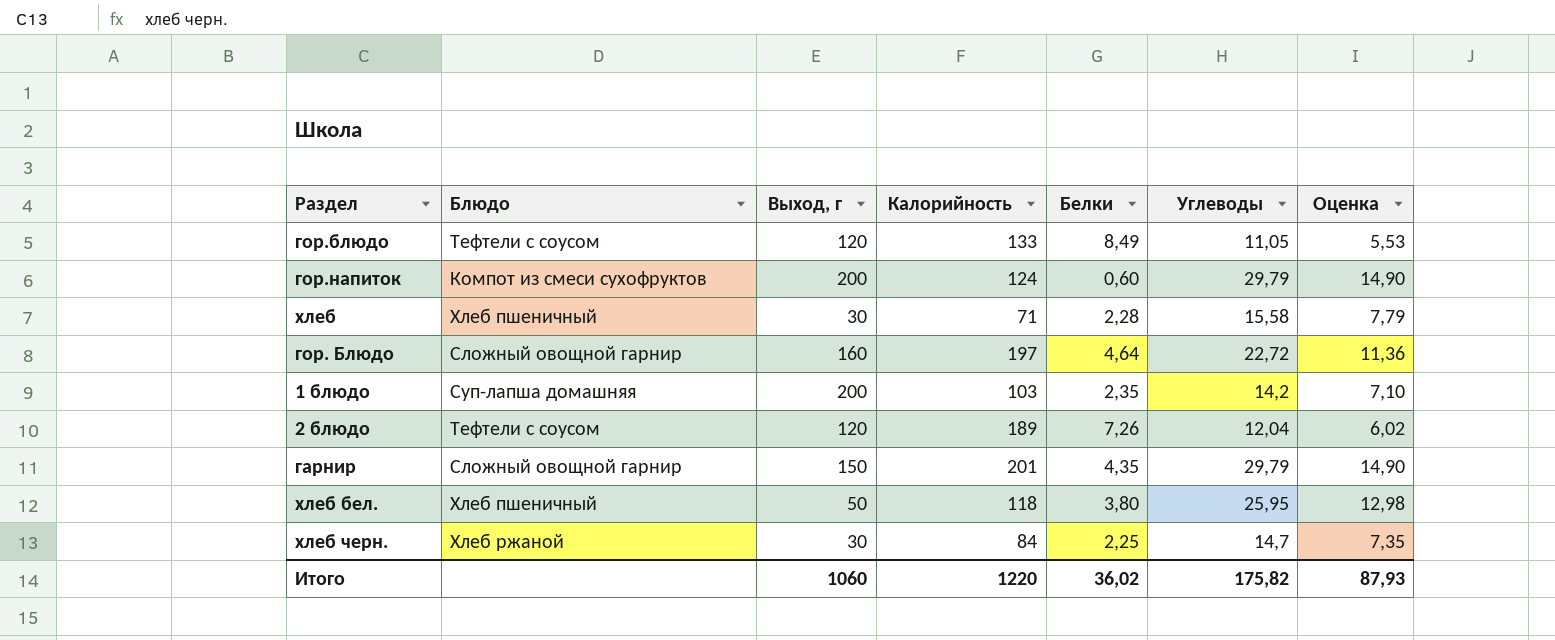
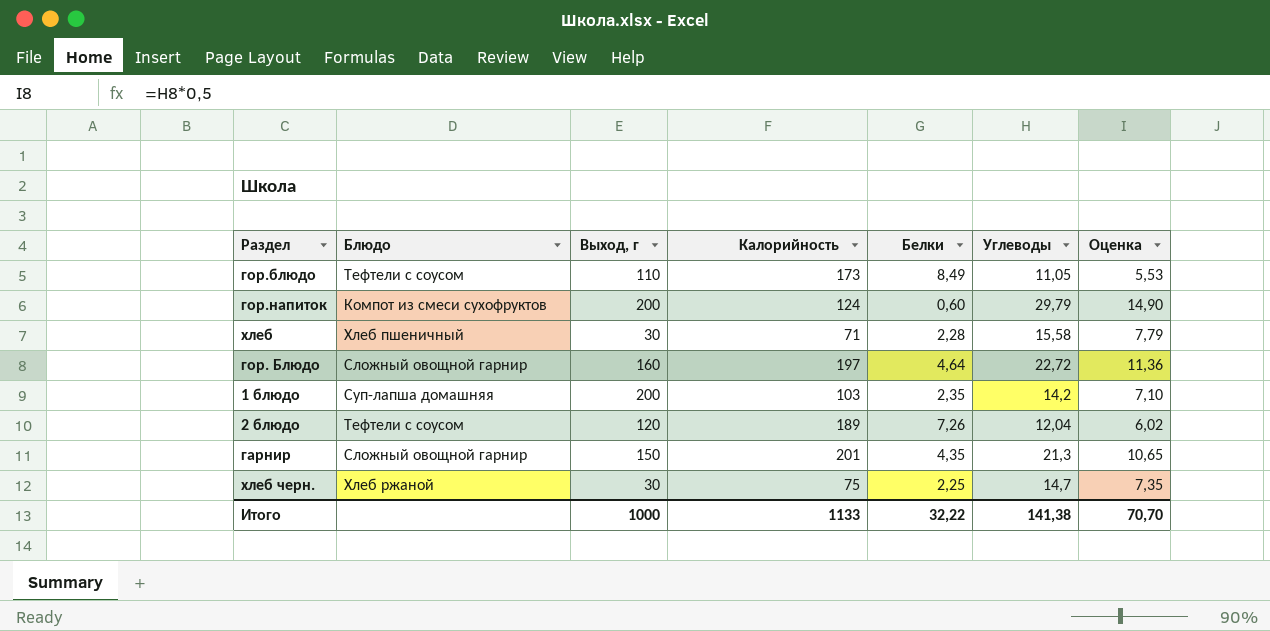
row хлеб бел.: Хлеб пшеничный | 50 | 118 | 3,80 | 25,95 | 12,98 -> none
гор.блюдо | Выход, г: 120 -> 110
гор.блюдо | Калорийность: 133 -> 173
гарнир | Углеводы: 29,79 -> 21,3
гарнир | Оценка: 14,90 -> 10,65
хлеб черн. | Калорийность: 84 -> 75
Итого | Выход, г: 1060 -> 1000
Итого | Калорийность: 1220 -> 1133
Итого | Белки: 36,02 -> 32,22
Итого | Углеводы: 175,82 -> 141,38
Итого | Оценка: 87,93 -> 70,70

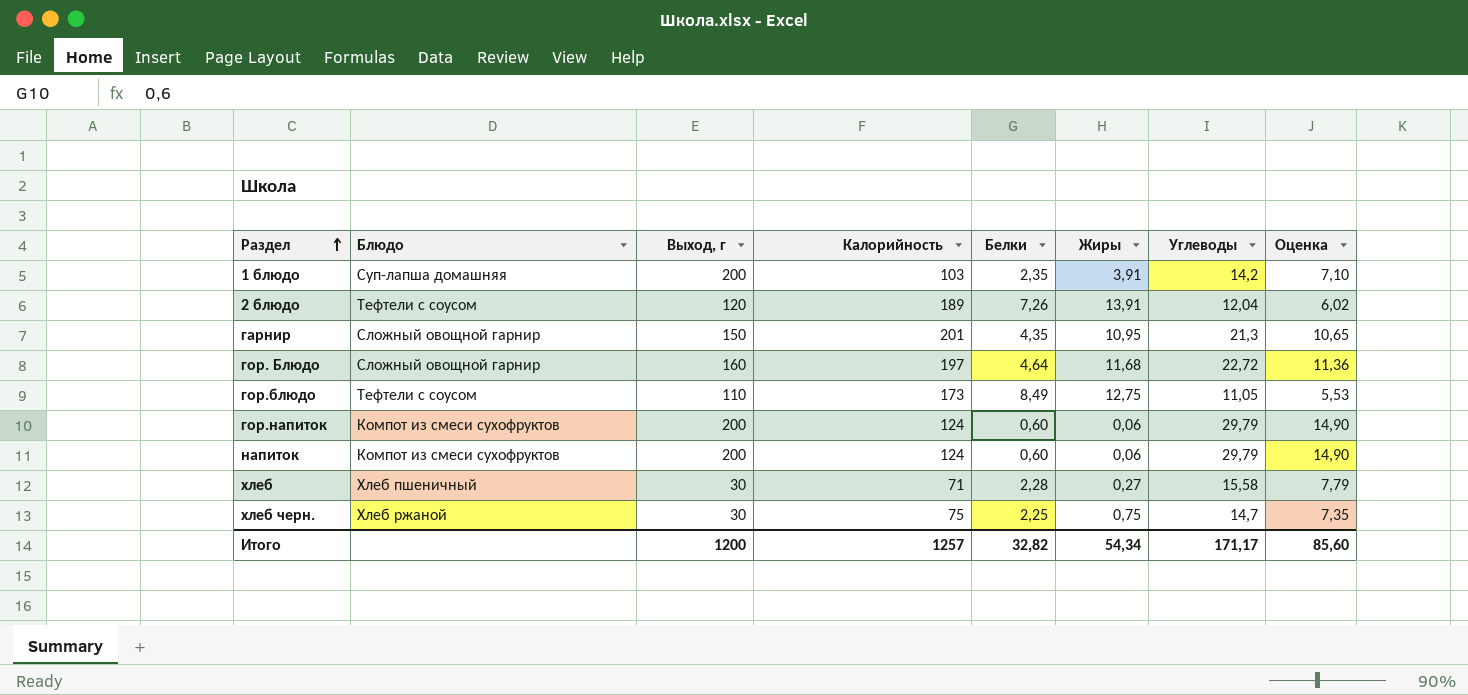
row order: none -> Раздел ascending
column Жиры | position: none -> 6
row напиток: none -> Компот из смеси сухофруктов | 200 | 124 | 0,60 | 0,06 | 29,79 | 14,90
Итого | Выход, г: 1000 -> 1200
Итого | Калорийность: 1133 -> 1257
Итого | Белки: 32,22 -> 32,82
Итого | Углеводы: 141,38 -> 171,17
Итого | Оценка: 70,70 -> 85,60

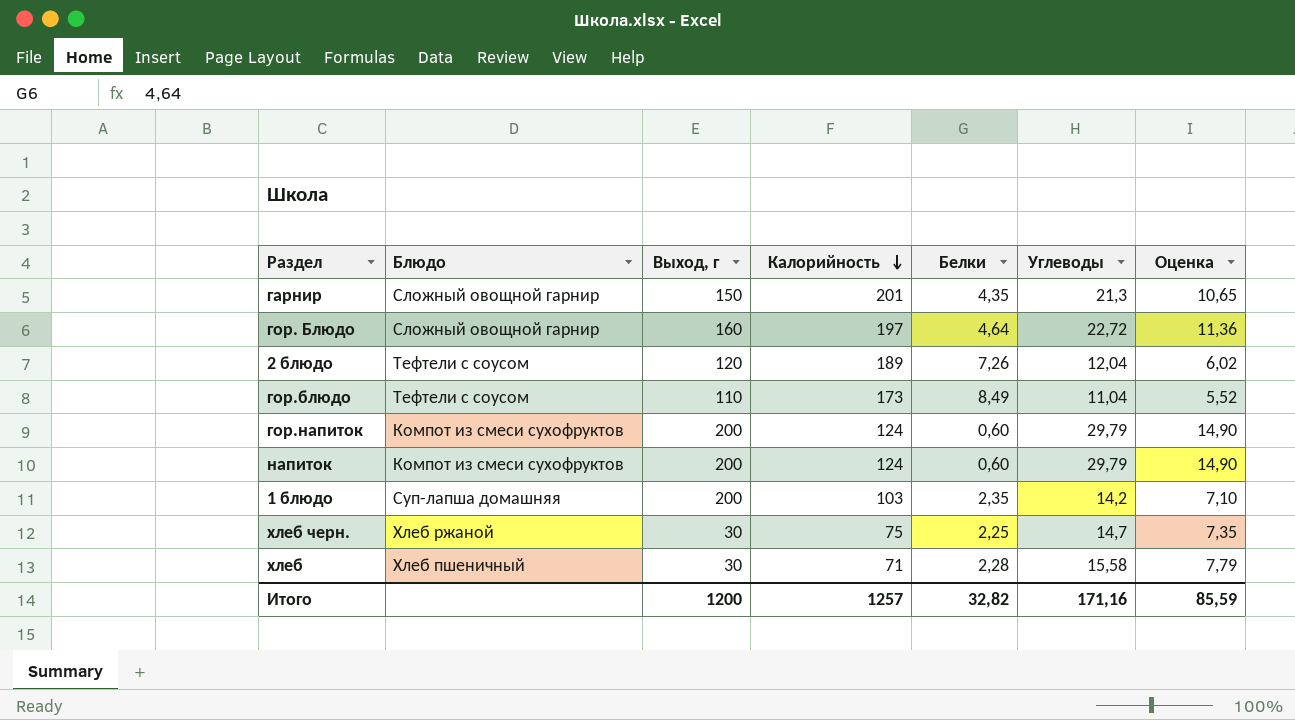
row order: Раздел ascending -> Калорийность descending
column Жиры | position: 6 -> none
гор.блюдо | Углеводы: 11,05 -> 11,04
гор.блюдо | Оценка: 5,53 -> 5,52
Итого | Углеводы: 171,17 -> 171,16
Итого | Оценка: 85,60 -> 85,59

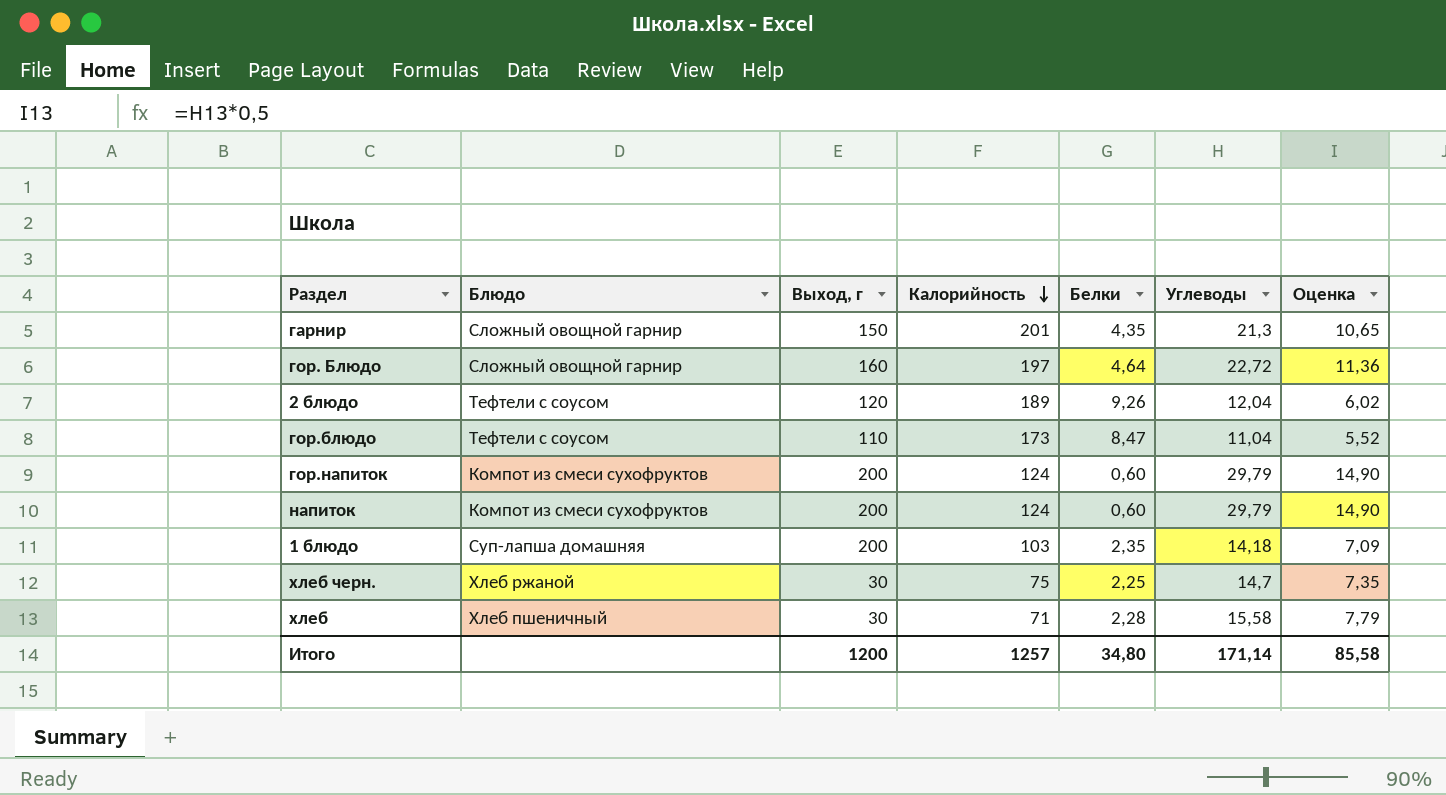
2 блюдо | Белки: 7,26 -> 9,26
гор.блюдо | Белки: 8,49 -> 8,47
1 блюдо | Углеводы: 14,2 -> 14,18
1 блюдо | Оценка: 7,10 -> 7,09
Итого | Белки: 32,82 -> 34,80
Итого | Углеводы: 171,16 -> 171,14
Итого | Оценка: 85,59 -> 85,58

